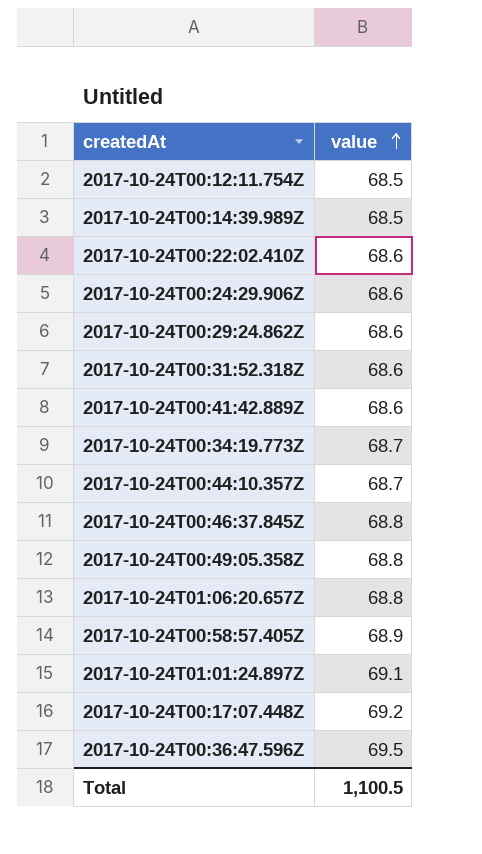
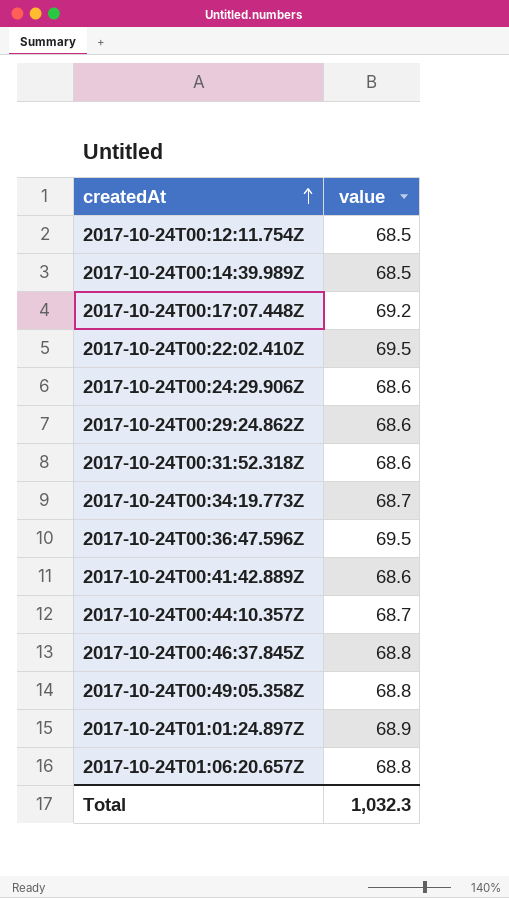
row order: value ascending -> createdAt ascending
row 2017-10-24T00:58:57.405Z: 68.9 -> none
2017-10-24T00:22:02.410Z | value: 68.6 -> 69.5
2017-10-24T01:01:24.897Z | value: 69.1 -> 68.9
Total | value: 1,100.5 -> 1,032.3

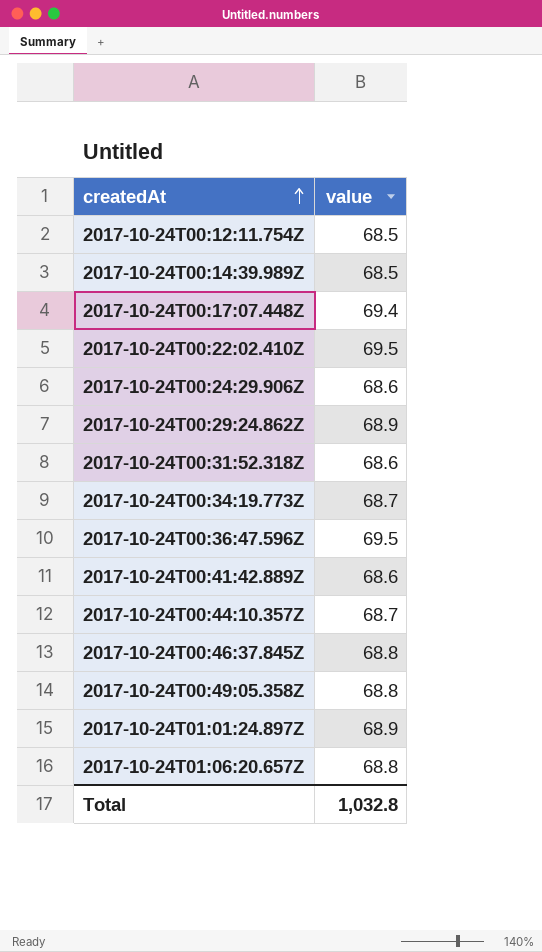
2017-10-24T00:17:07.448Z | value: 69.2 -> 69.4
2017-10-24T00:29:24.862Z | value: 68.6 -> 68.9
Total | value: 1,032.3 -> 1,032.8

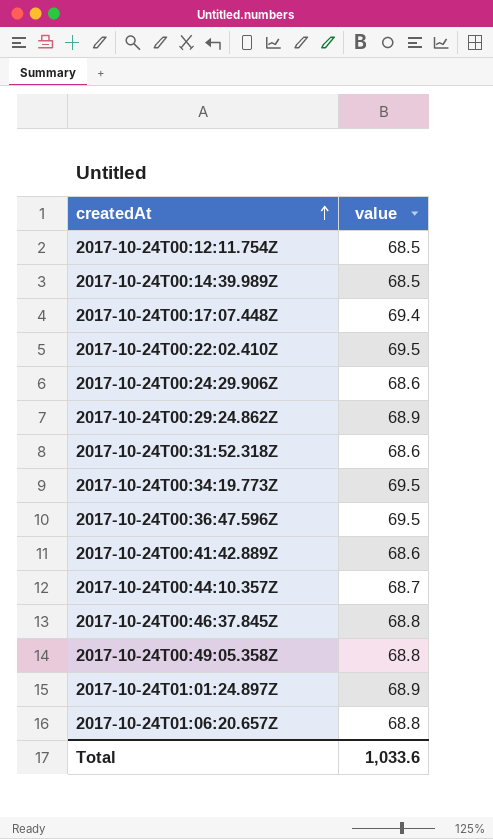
2017-10-24T00:34:19.773Z | value: 68.7 -> 69.5
Total | value: 1,032.8 -> 1,033.6

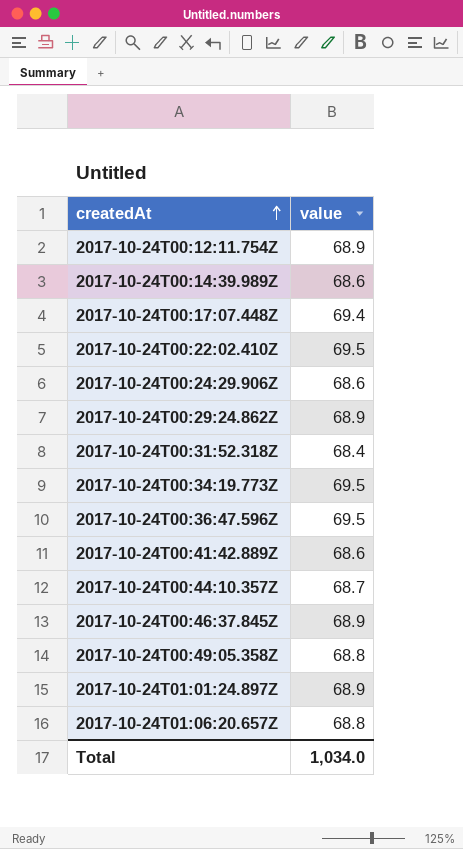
2017-10-24T00:12:11.754Z | value: 68.5 -> 68.9
2017-10-24T00:14:39.989Z | value: 68.5 -> 68.6
2017-10-24T00:31:52.318Z | value: 68.6 -> 68.4
2017-10-24T00:46:37.845Z | value: 68.8 -> 68.9
Total | value: 1,033.6 -> 1,034.0

